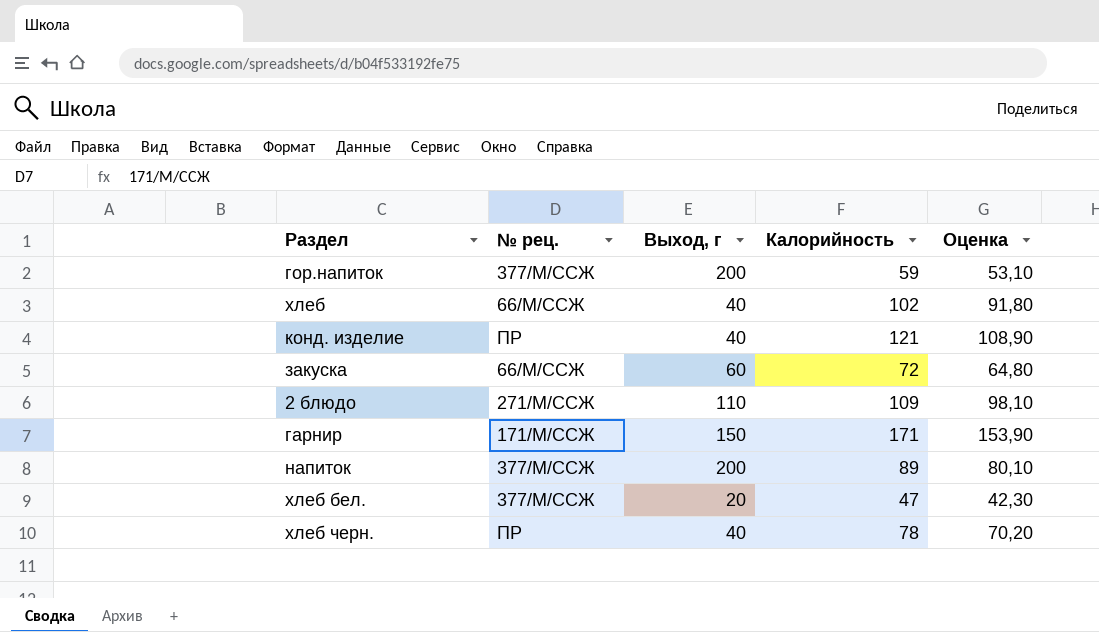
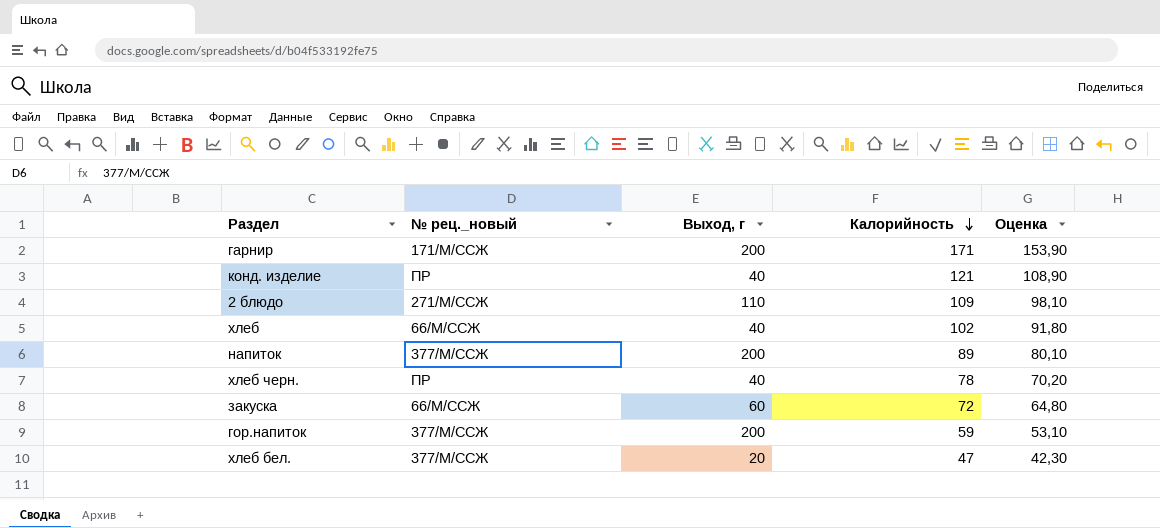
row order: none -> Калорийность descending
column name: № рец. -> № рец._новый
гарнир | Выход, г: 150 -> 200

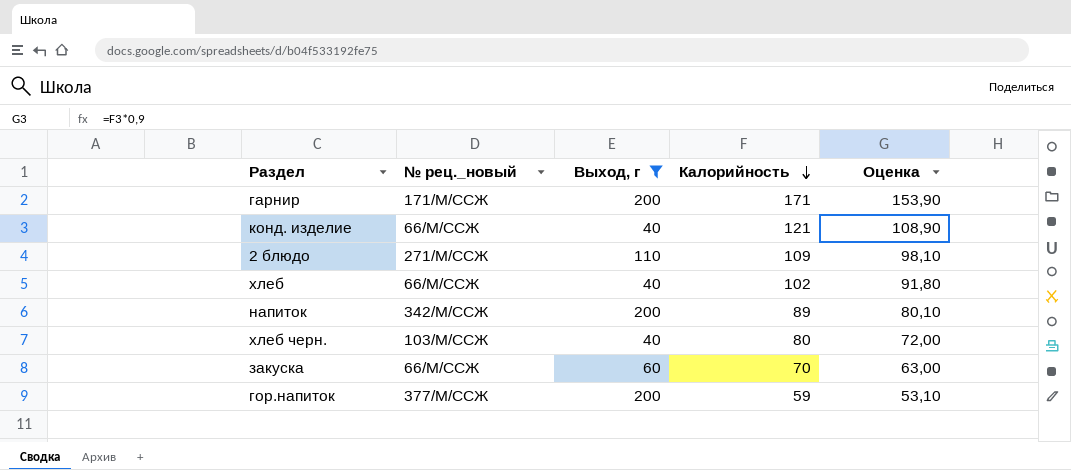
filter: none -> Выход, г != 20
конд. изделие | № рец._новый: ПР -> 66/М/ССЖ
напиток | № рец._новый: 377/М/ССЖ -> 342/М/ССЖ
хлеб черн. | № рец._новый: ПР -> 103/М/ССЖ
хлеб черн. | Калорийность: 78 -> 80
хлеб черн. | Оценка: 70,20 -> 72,00
закуска | Калорийность: 72 -> 70
закуска | Оценка: 64,80 -> 63,00

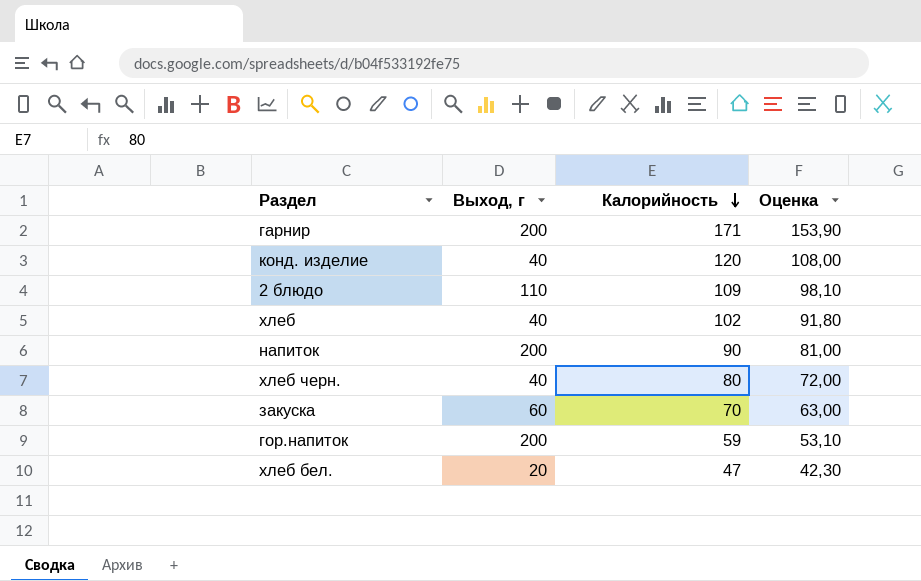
filter: Выход, г != 20 -> none
column № рец._новый | position: 2 -> none
конд. изделие | Калорийность: 121 -> 120
конд. изделие | Оценка: 108,90 -> 108,00
напиток | Калорийность: 89 -> 90
напиток | Оценка: 80,10 -> 81,00

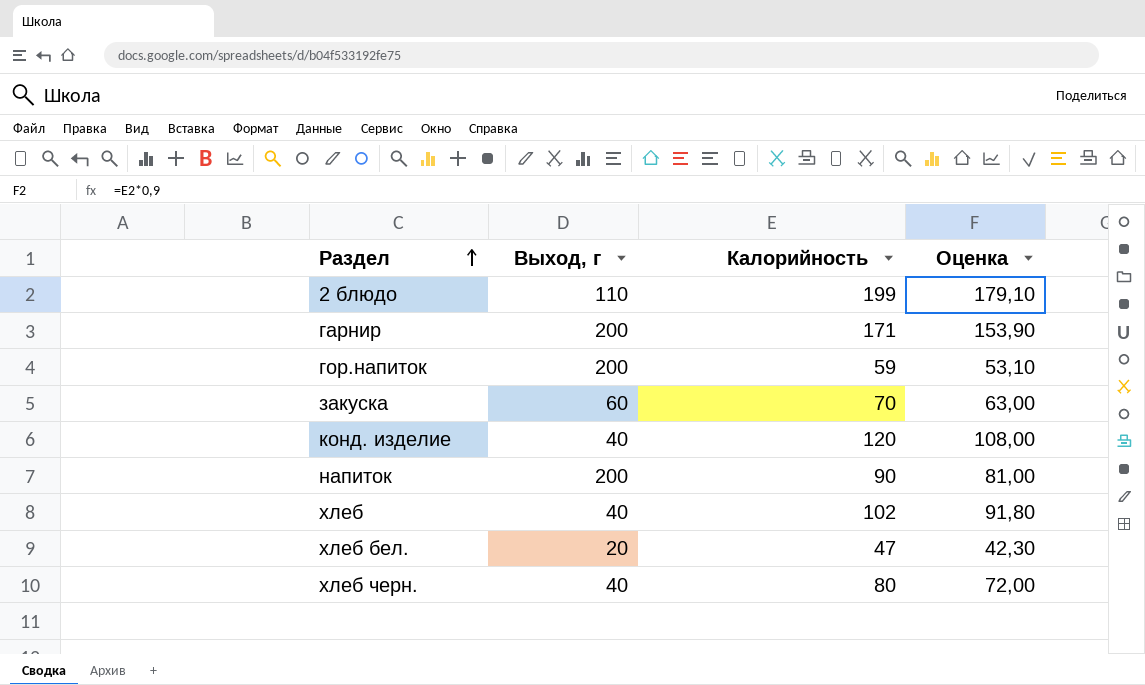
row order: Калорийность descending -> Раздел ascending
2 блюдо | Калорийность: 109 -> 199
2 блюдо | Оценка: 98,10 -> 179,10

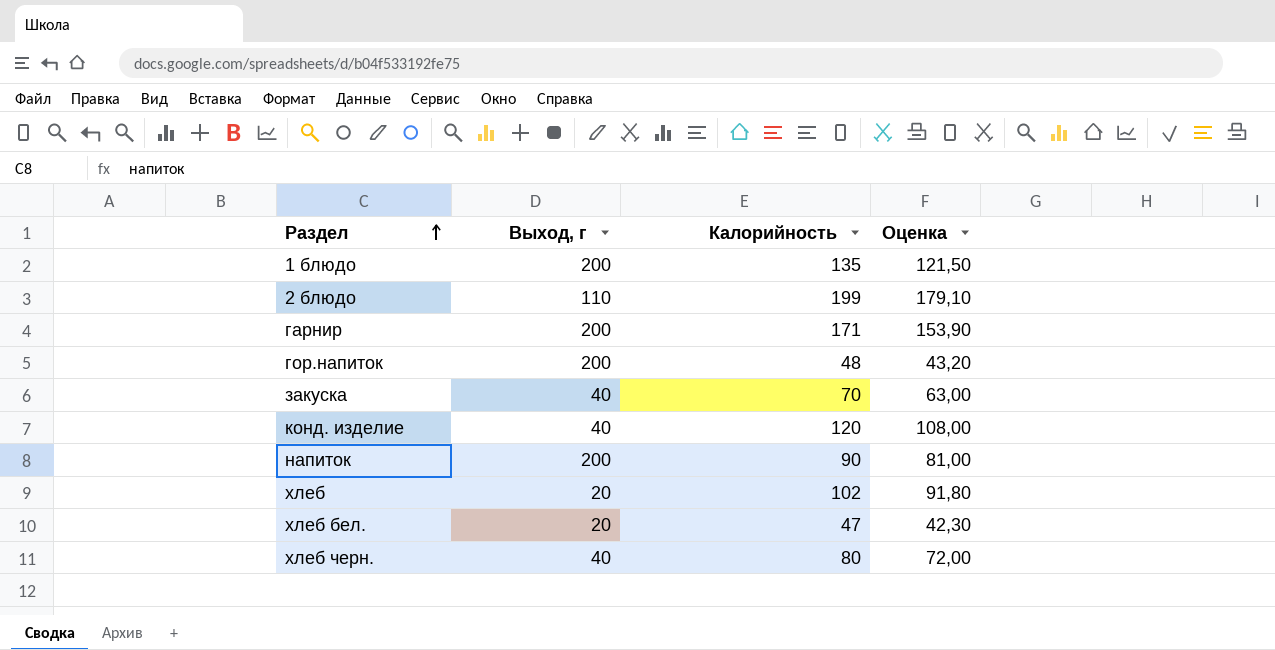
row 1 блюдо: none -> 200 | 135 | 121,50
гор.напиток | Калорийность: 59 -> 48
гор.напиток | Оценка: 53,10 -> 43,20
закуска | Выход, г: 60 -> 40
хлеб | Выход, г: 40 -> 20

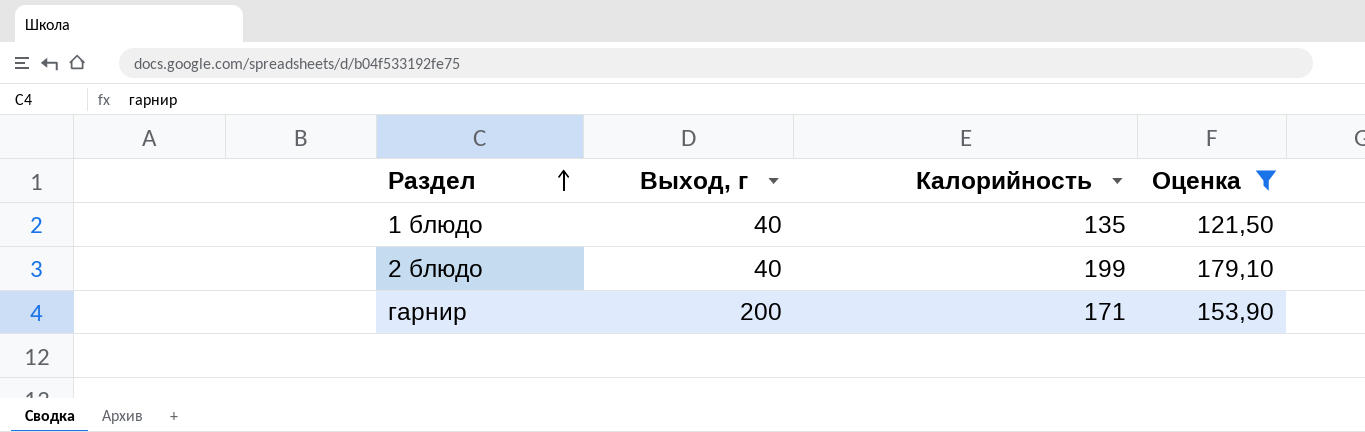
filter: none -> Оценка >= 121,50
1 блюдо | Выход, г: 200 -> 40
2 блюдо | Выход, г: 110 -> 40

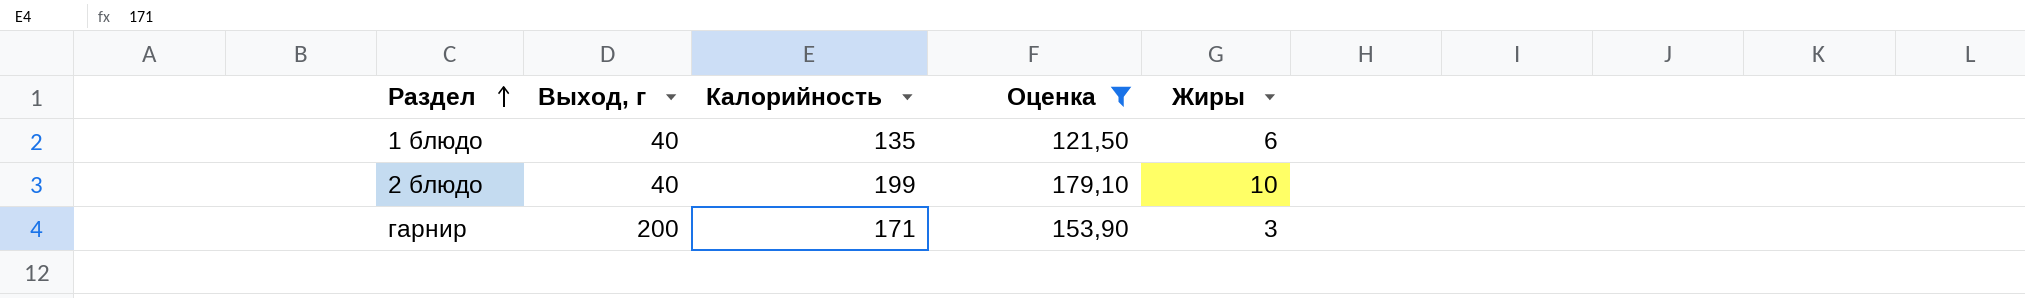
column Жиры | position: none -> 5

